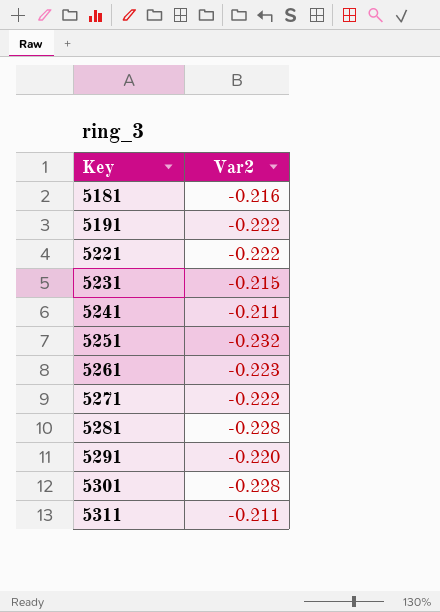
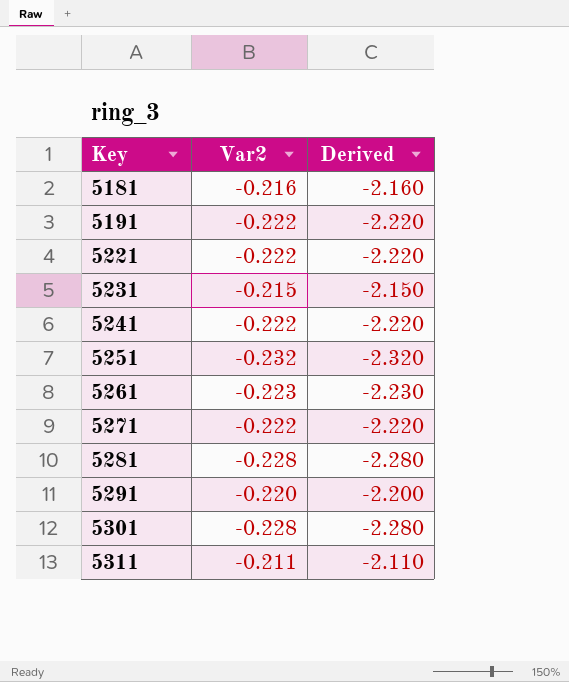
column Derived | formula: none -> [Var2] * 10
5241 | Var2: -0.211 -> -0.222

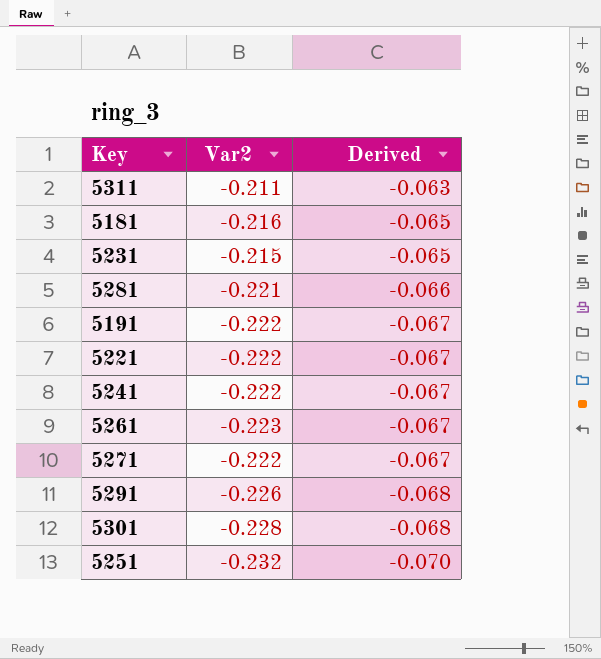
row order: Key ascending -> Derived descending
column Derived | formula: [Var2] * 10 -> [Var2] * 0.3
5281 | Var2: -0.228 -> -0.221
5291 | Var2: -0.220 -> -0.226

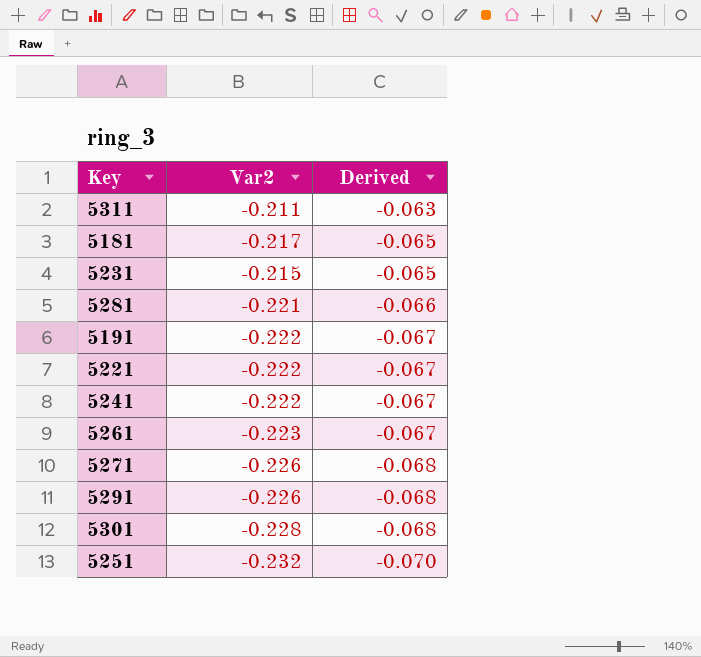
5181 | Var2: -0.216 -> -0.217
5271 | Var2: -0.222 -> -0.226
5271 | Derived: -0.067 -> -0.068

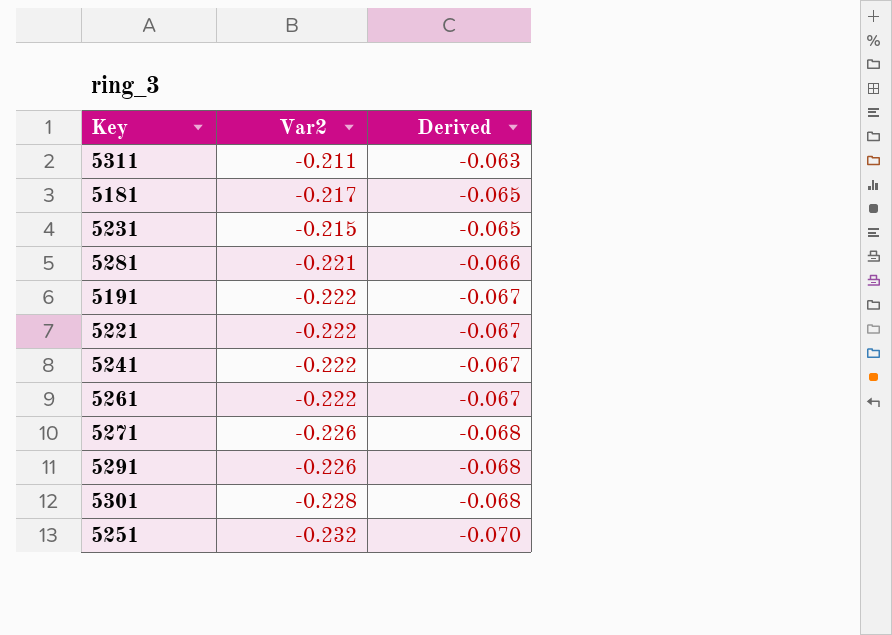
5261 | Var2: -0.223 -> -0.222

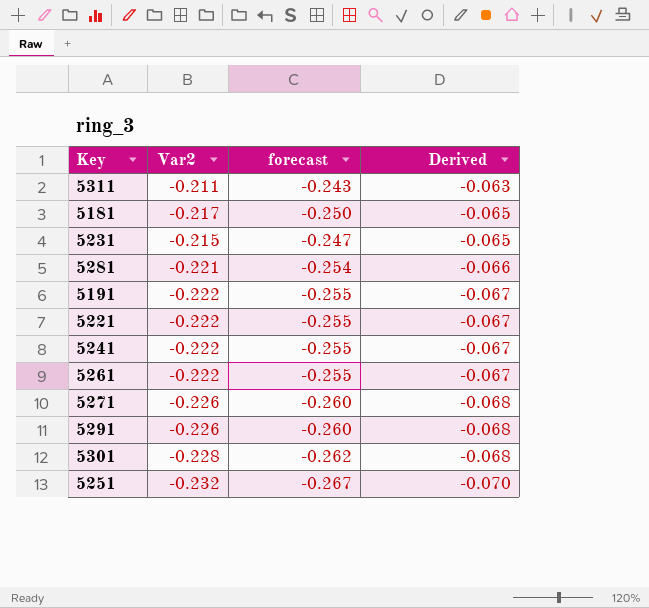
column forecast | formula: none -> [Var2] * 1.15

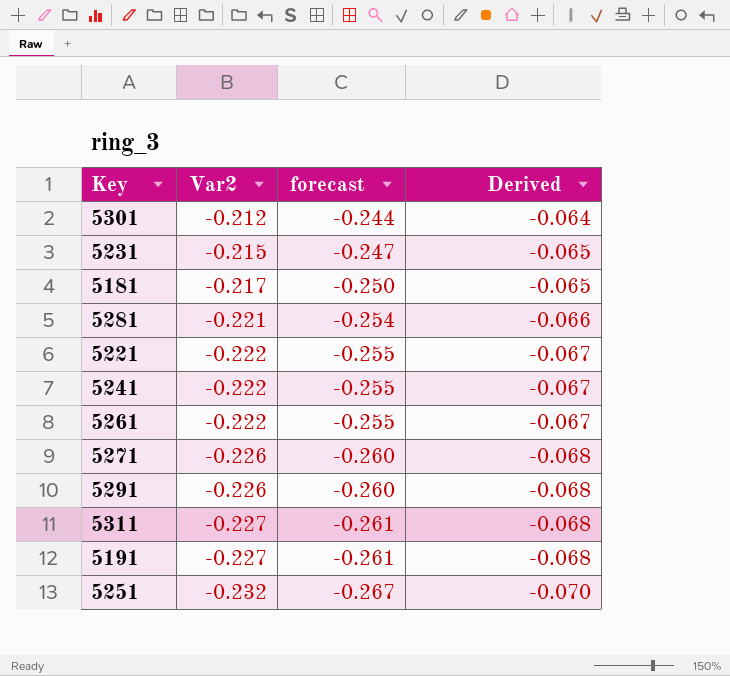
row order: Derived descending -> Var2 descending
5301 | Var2: -0.228 -> -0.212
5301 | forecast: -0.262 -> -0.244
5301 | Derived: -0.068 -> -0.064
5311 | Var2: -0.211 -> -0.227
5311 | forecast: -0.243 -> -0.261
5311 | Derived: -0.063 -> -0.068
5191 | Var2: -0.222 -> -0.227
5191 | forecast: -0.255 -> -0.261
5191 | Derived: -0.067 -> -0.068

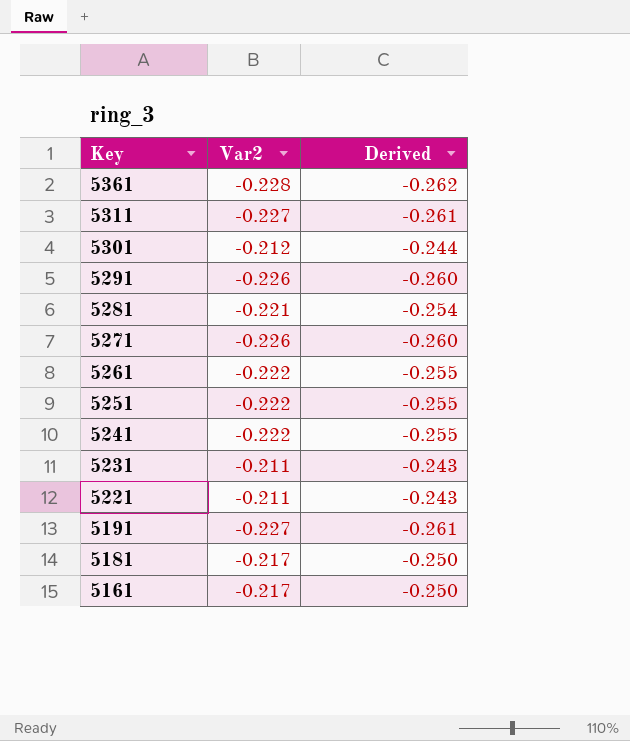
row order: Var2 descending -> Key descending
column forecast | formula: [Var2] * 1.15 -> none
column Derived | formula: [Var2] * 0.3 -> [Var2] * 1.15
row 5361: none -> -0.228 | -0.262
5251 | Var2: -0.232 -> -0.222
5231 | Var2: -0.215 -> -0.211
5221 | Var2: -0.222 -> -0.211
row 5161: none -> -0.217 | -0.250

